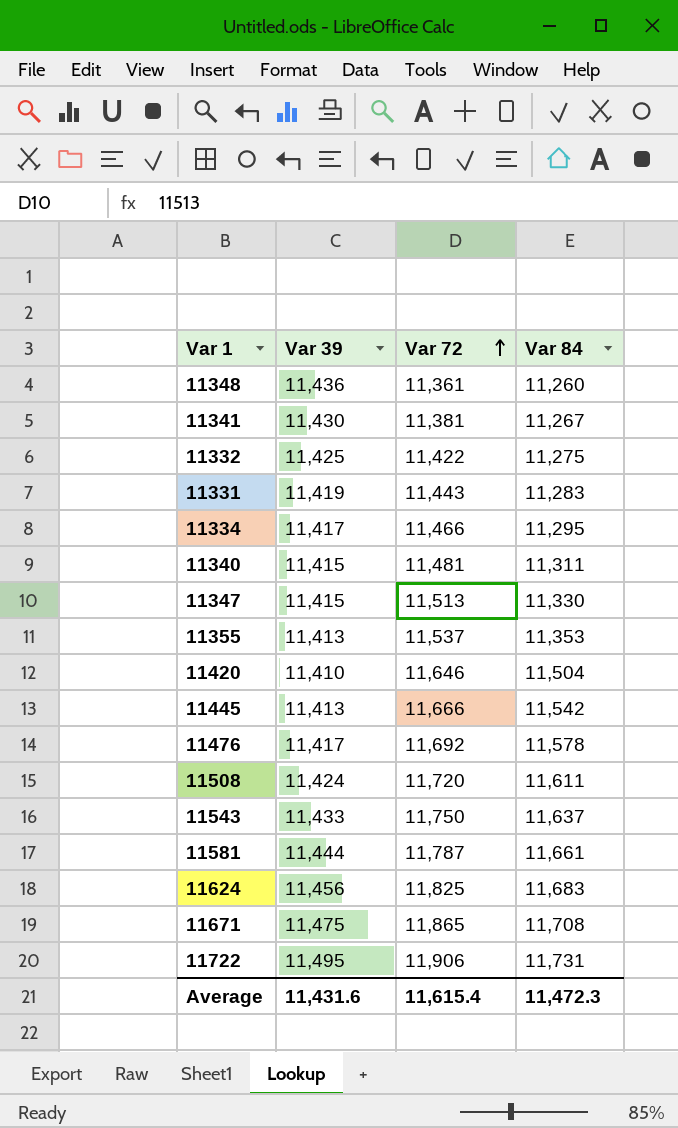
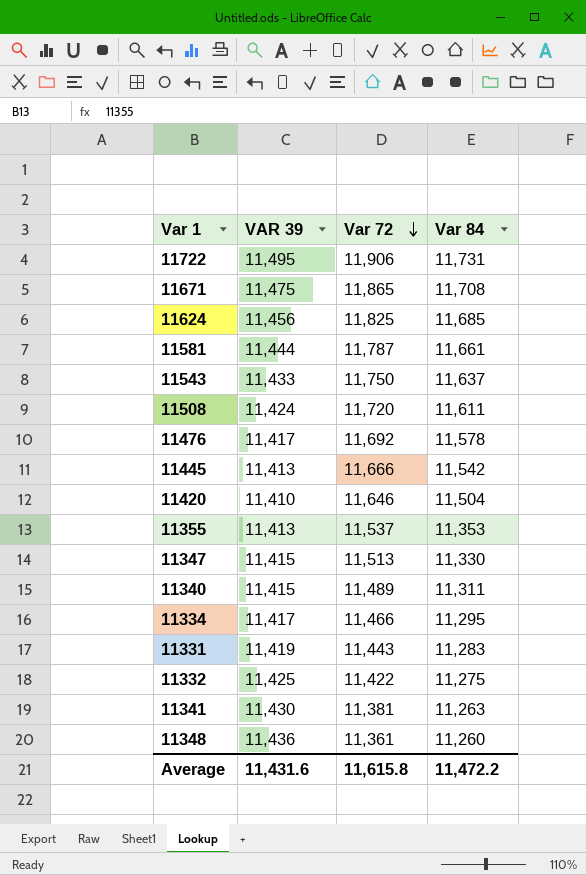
row order: Var 72 ascending -> Var 72 descending
column name: Var 39 -> VAR 39
11624 | Var 84: 11,683 -> 11,685
11340 | Var 72: 11,481 -> 11,489
11341 | Var 84: 11,267 -> 11,263
Average | Var 72: 11,615.4 -> 11,615.8
Average | Var 84: 11,472.3 -> 11,472.2

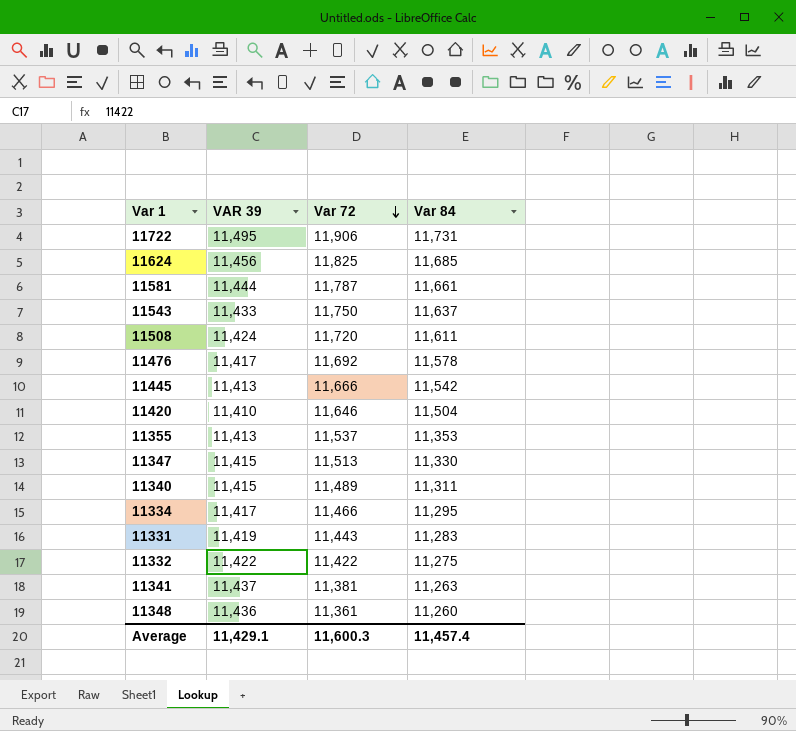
row 11671: 11,475 | 11,865 | 11,708 -> none
11332 | VAR 39: 11,425 -> 11,422
11341 | VAR 39: 11,430 -> 11,437
Average | VAR 39: 11,431.6 -> 11,429.1
Average | Var 72: 11,615.8 -> 11,600.3
Average | Var 84: 11,472.2 -> 11,457.4

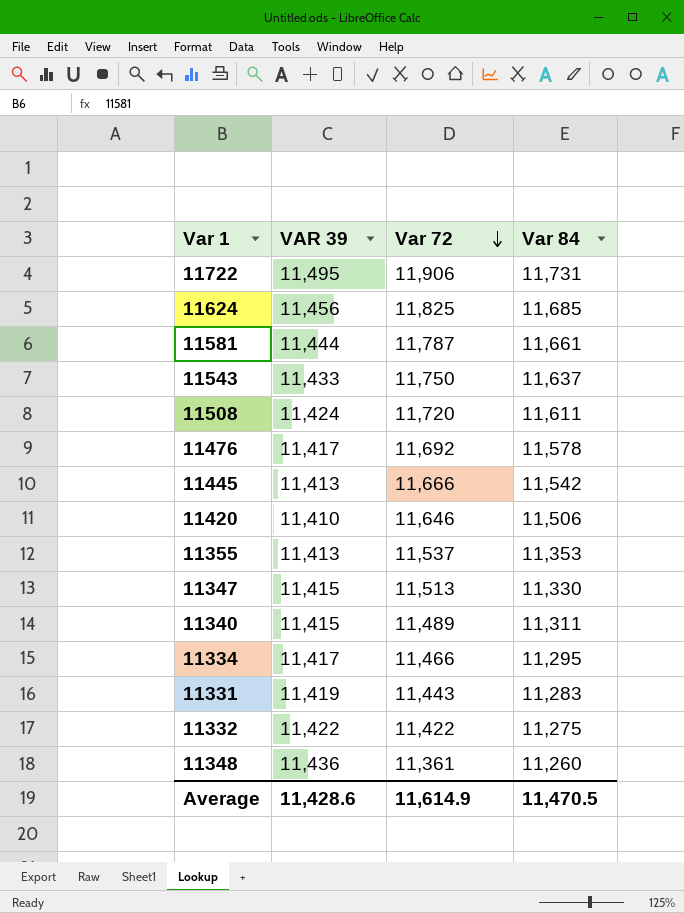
row 11341: 11,437 | 11,381 | 11,263 -> none
11420 | Var 84: 11,504 -> 11,506
Average | VAR 39: 11,429.1 -> 11,428.6
Average | Var 72: 11,600.3 -> 11,614.9
Average | Var 84: 11,457.4 -> 11,470.5

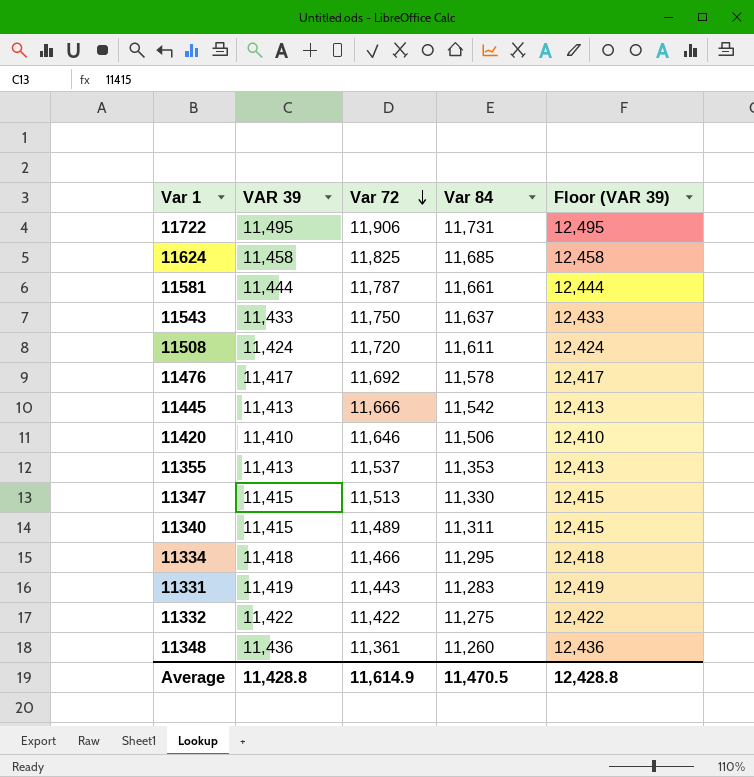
column Floor (VAR 39) | formula: none -> [VAR 39] + 1000
11624 | VAR 39: 11,456 -> 11,458
11334 | VAR 39: 11,417 -> 11,418
Average | VAR 39: 11,428.6 -> 11,428.8

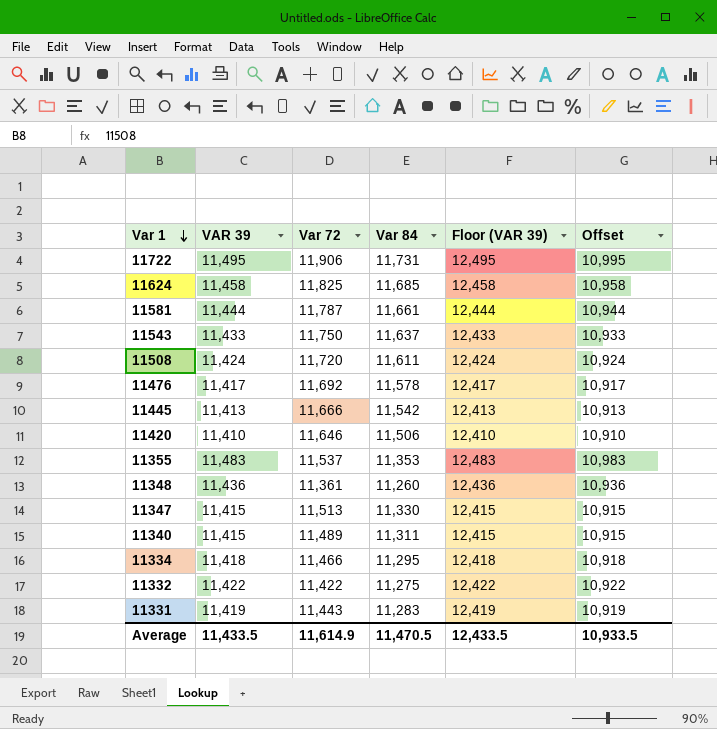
row order: Var 72 descending -> Var 1 descending
column Offset | formula: none -> [VAR 39] - 500
11355 | VAR 39: 11,413 -> 11,483
11355 | Floor (VAR 39): 12,413 -> 12,483
Average | VAR 39: 11,428.8 -> 11,433.5
Average | Floor (VAR 39): 12,428.8 -> 12,433.5

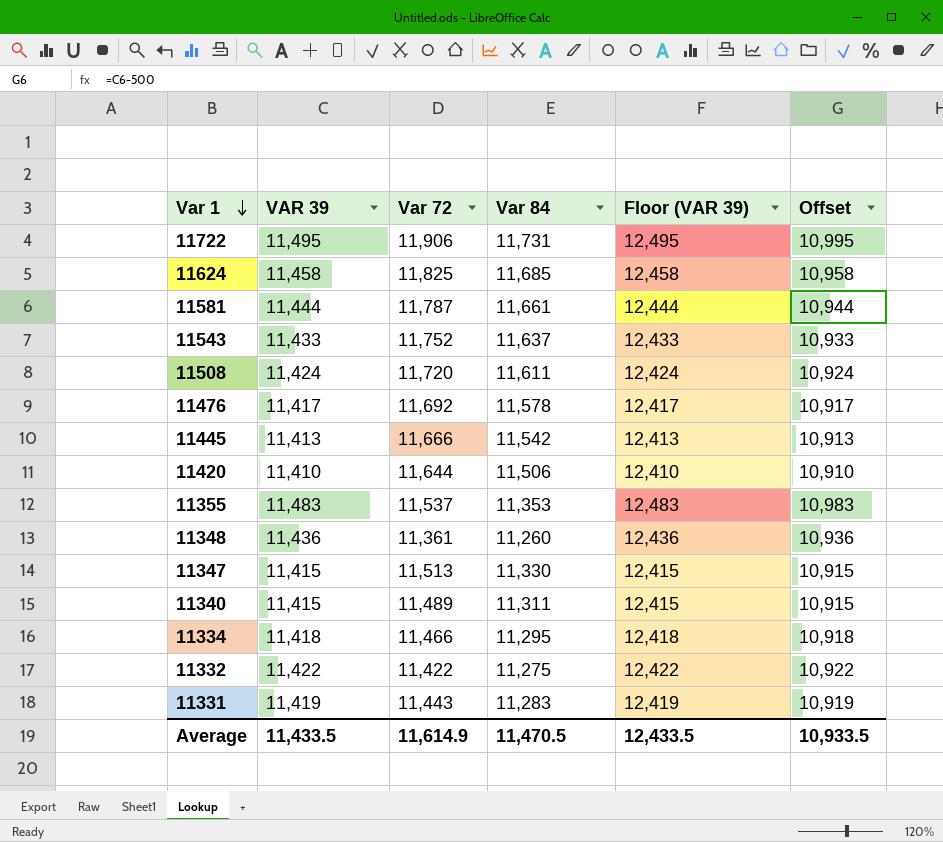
11543 | Var 72: 11,750 -> 11,752
11420 | Var 72: 11,646 -> 11,644

